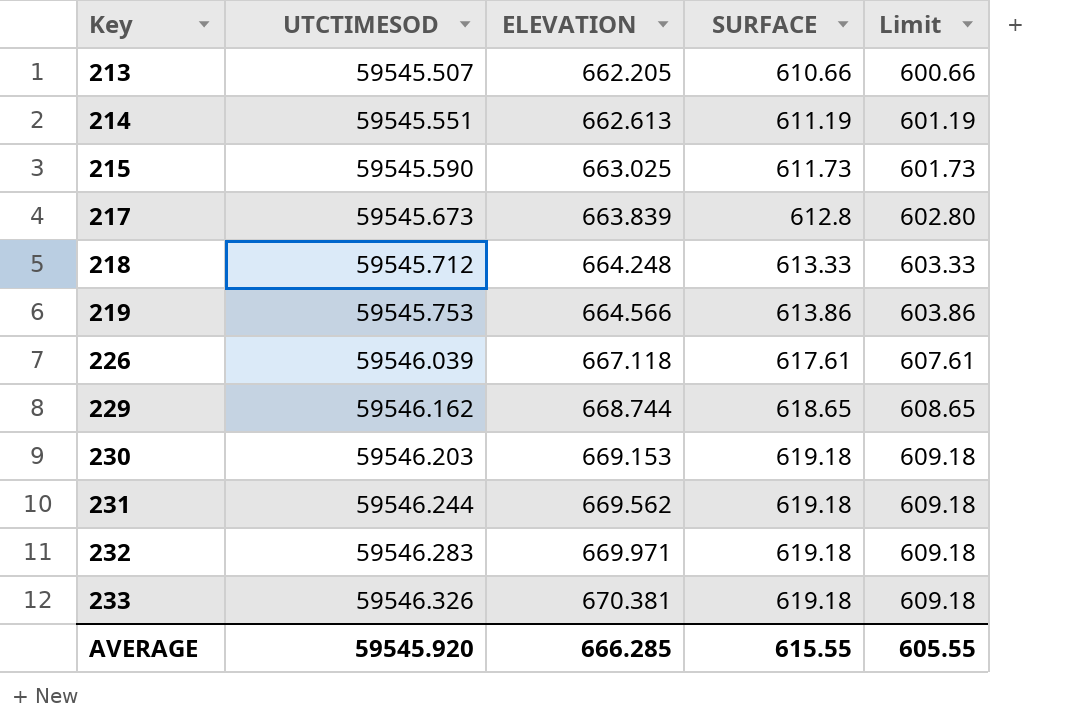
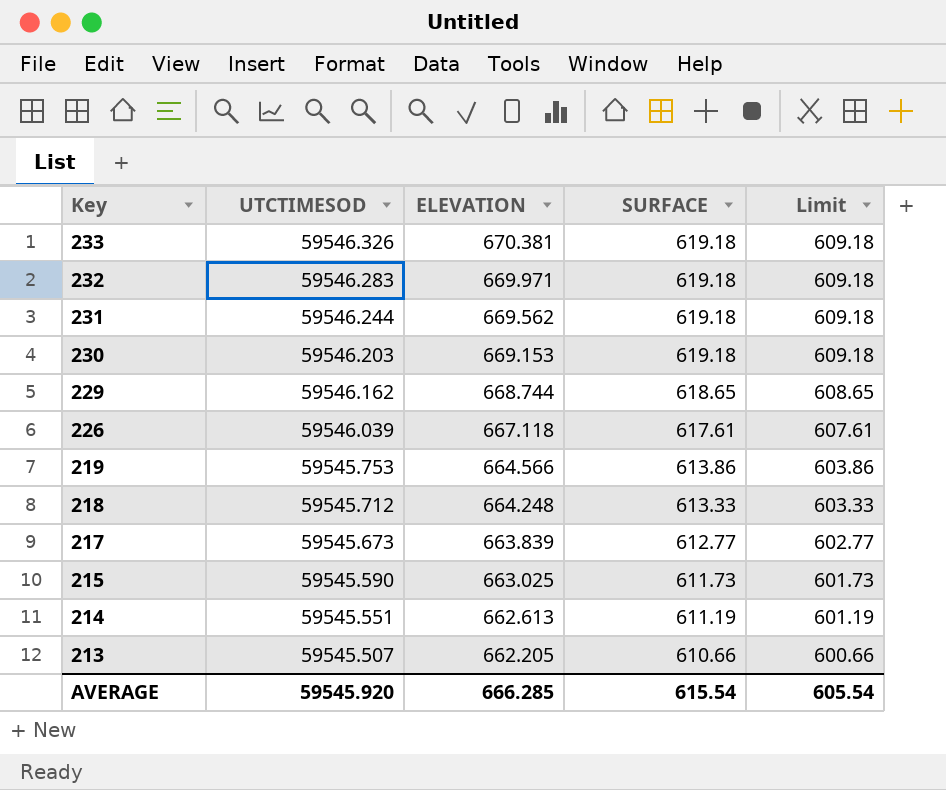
row order: Key ascending -> Key descending
217 | SURFACE: 612.8 -> 612.77
217 | Limit: 602.80 -> 602.77
AVERAGE | SURFACE: 615.55 -> 615.54
AVERAGE | Limit: 605.55 -> 605.54

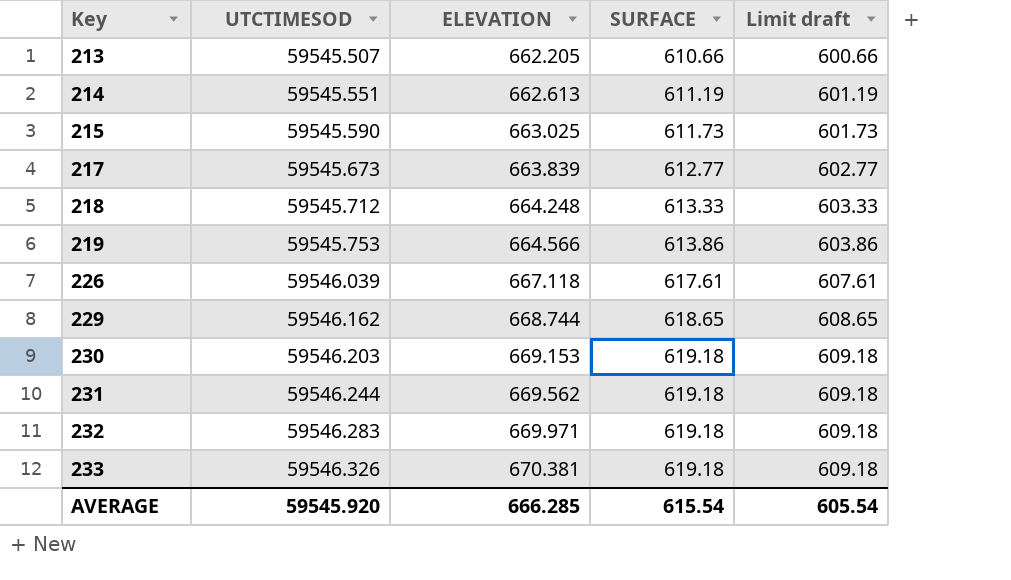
row order: Key descending -> Key ascending
column name: Limit -> Limit draft

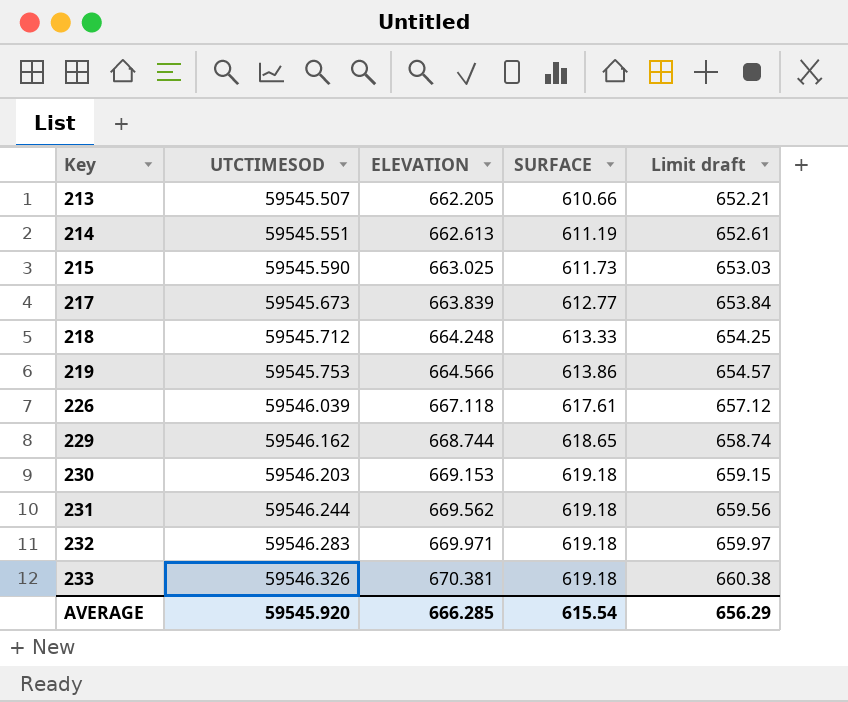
column Limit draft | formula: [SURFACE] - 10 -> [ELEVATION] - 10
AVERAGE | Limit draft: 605.54 -> 656.29

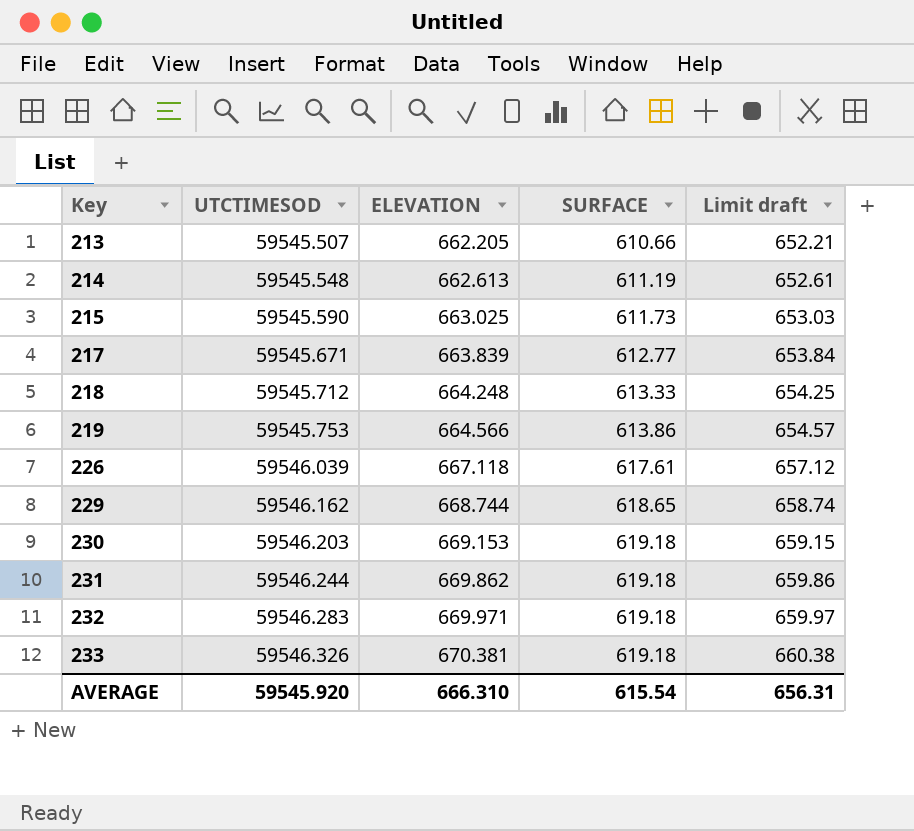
214 | UTCTIMESOD: 59545.551 -> 59545.548
217 | UTCTIMESOD: 59545.673 -> 59545.671
231 | ELEVATION: 669.562 -> 669.862
231 | Limit draft: 659.56 -> 659.86
AVERAGE | ELEVATION: 666.285 -> 666.310
AVERAGE | Limit draft: 656.29 -> 656.31

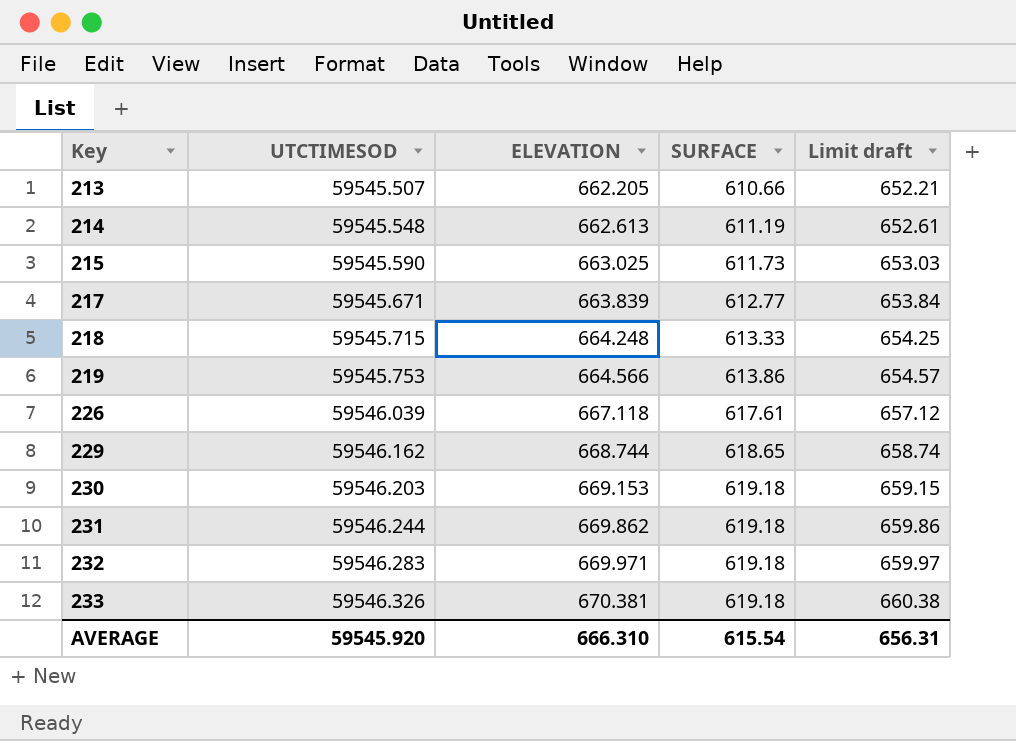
218 | UTCTIMESOD: 59545.712 -> 59545.715

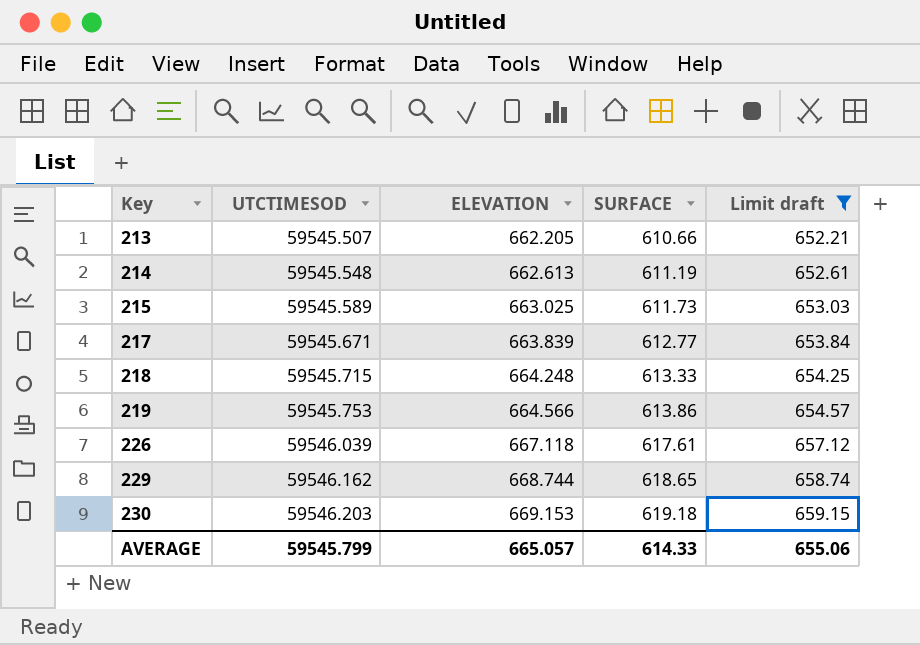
filter: none -> Limit draft <= 659.15
215 | UTCTIMESOD: 59545.590 -> 59545.589
AVERAGE | UTCTIMESOD: 59545.920 -> 59545.799
AVERAGE | ELEVATION: 666.310 -> 665.057
AVERAGE | SURFACE: 615.54 -> 614.33
AVERAGE | Limit draft: 656.31 -> 655.06

